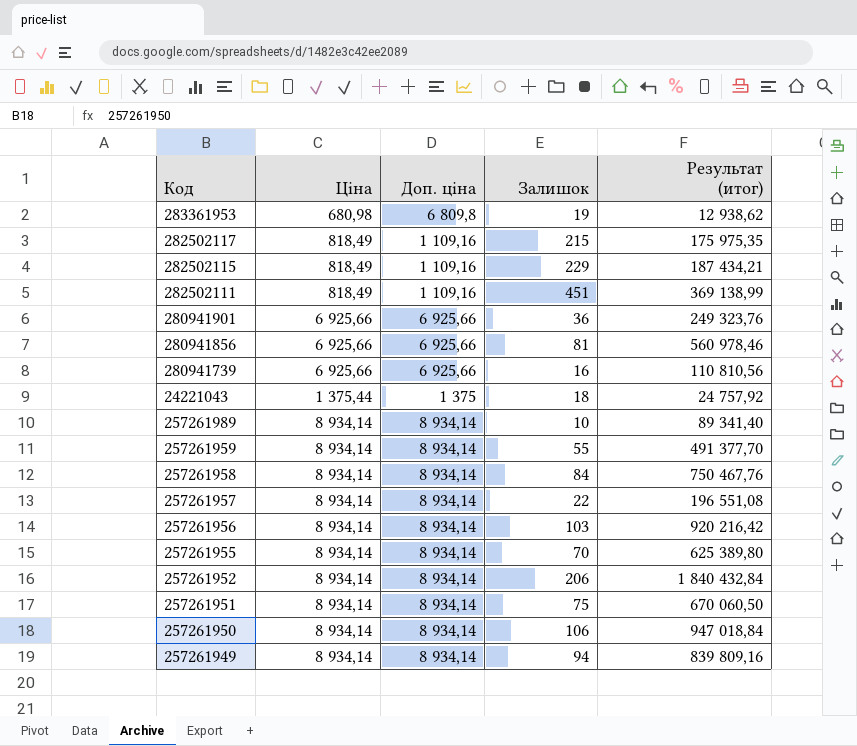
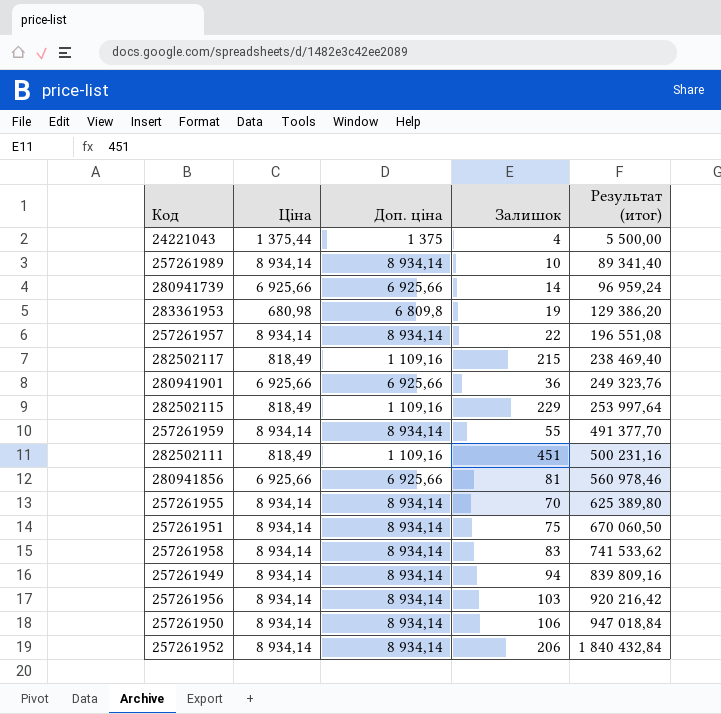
row order: none -> Результат (итог) ascending
column Результат (итог) | formula: [Ціна] * [Залишок] -> [Доп. ціна] * [Залишок]
24221043 | Залишок: 18 -> 4
280941739 | Залишок: 16 -> 14
257261958 | Залишок: 84 -> 83

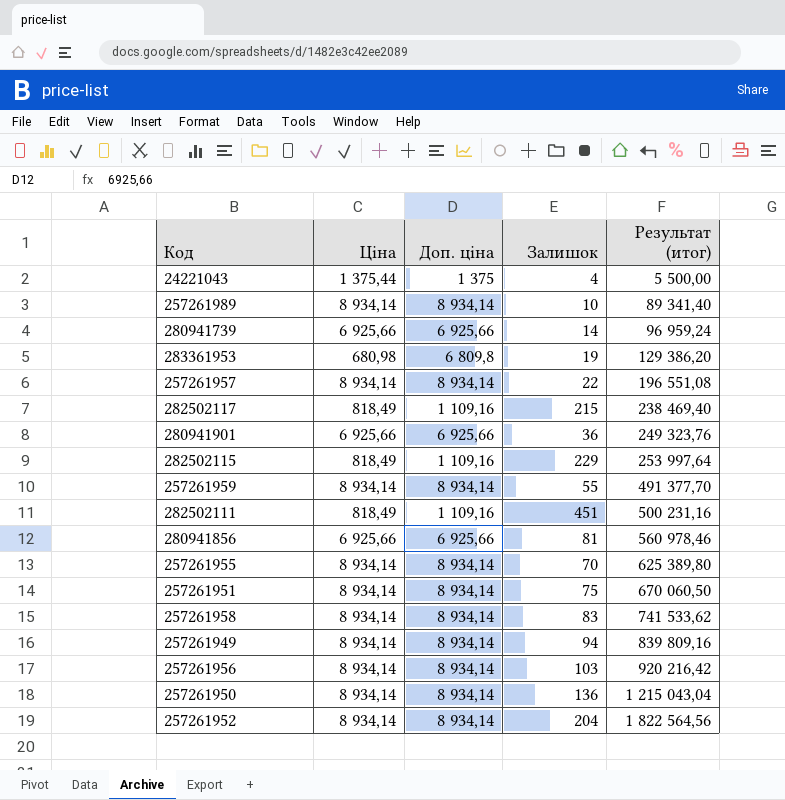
257261950 | Залишок: 106 -> 136
257261950 | Результат (итог): 947 018,84 -> 1 215 043,04
257261952 | Залишок: 206 -> 204
257261952 | Результат (итог): 1 840 432,84 -> 1 822 564,56

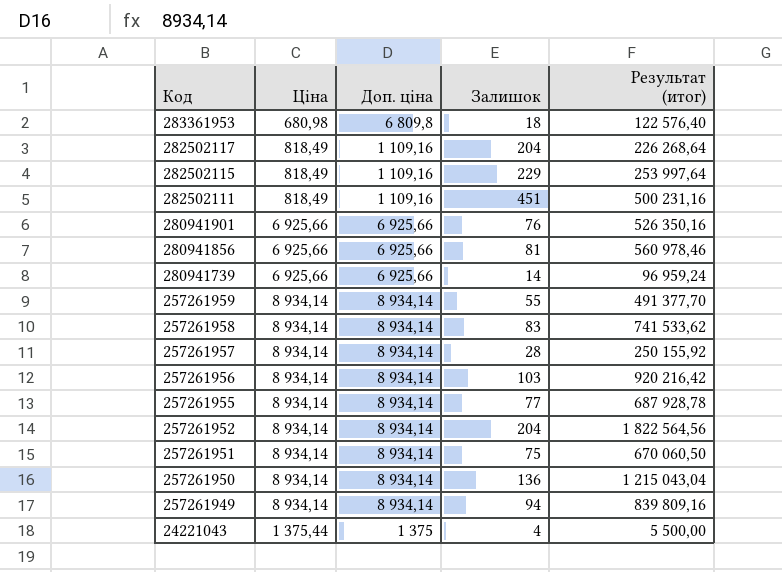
row order: Результат (итог) ascending -> Код descending
row 257261989: 8 934,14 | 8 934,14 | 10 | 89 341,40 -> none
283361953 | Залишок: 19 -> 18
283361953 | Результат (итог): 129 386,20 -> 122 576,40
282502117 | Залишок: 215 -> 204
282502117 | Результат (итог): 238 469,40 -> 226 268,64
280941901 | Залишок: 36 -> 76
280941901 | Результат (итог): 249 323,76 -> 526 350,16
257261957 | Залишок: 22 -> 28
257261957 | Результат (итог): 196 551,08 -> 250 155,92
257261955 | Залишок: 70 -> 77
257261955 | Результат (итог): 625 389,80 -> 687 928,78

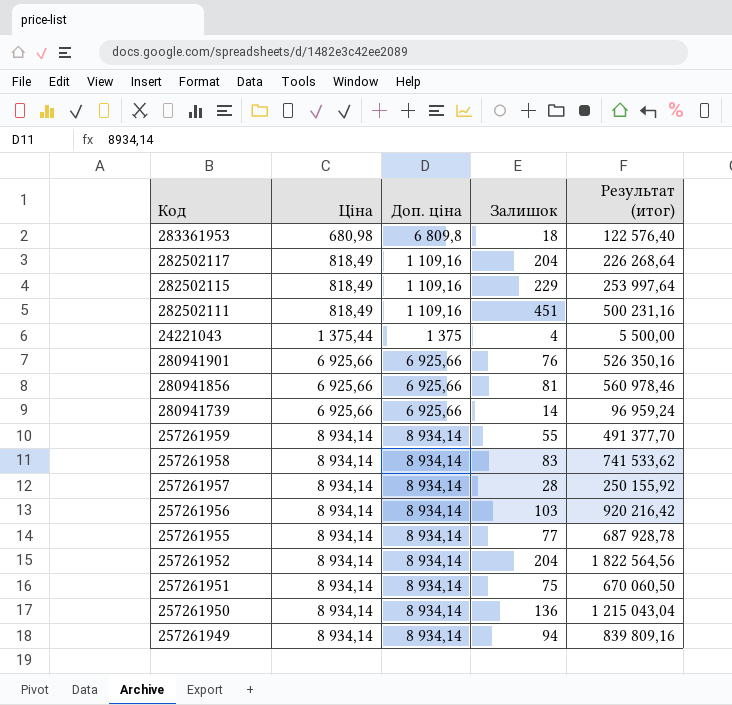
row order: Код descending -> Ціна ascending

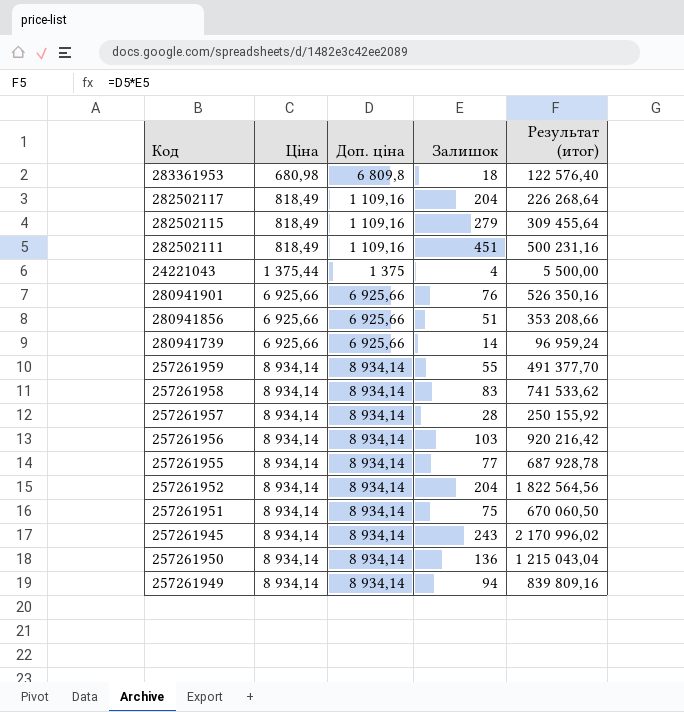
282502115 | Залишок: 229 -> 279
282502115 | Результат (итог): 253 997,64 -> 309 455,64
280941856 | Залишок: 81 -> 51
280941856 | Результат (итог): 560 978,46 -> 353 208,66
row 257261945: none -> 8 934,14 | 8 934,14 | 243 | 2 170 996,02

